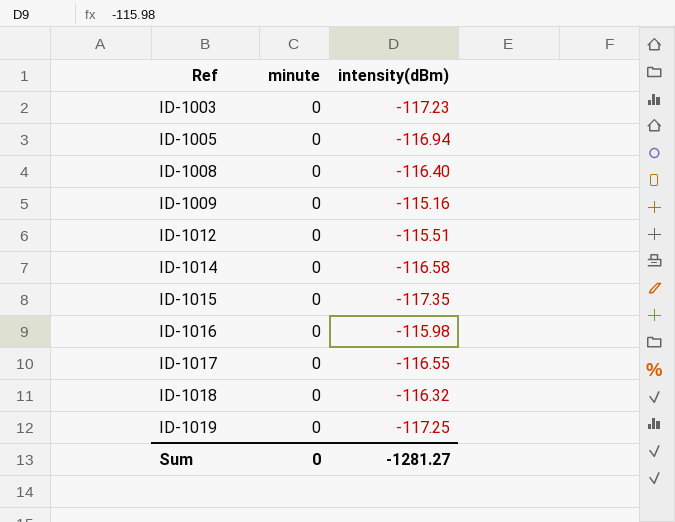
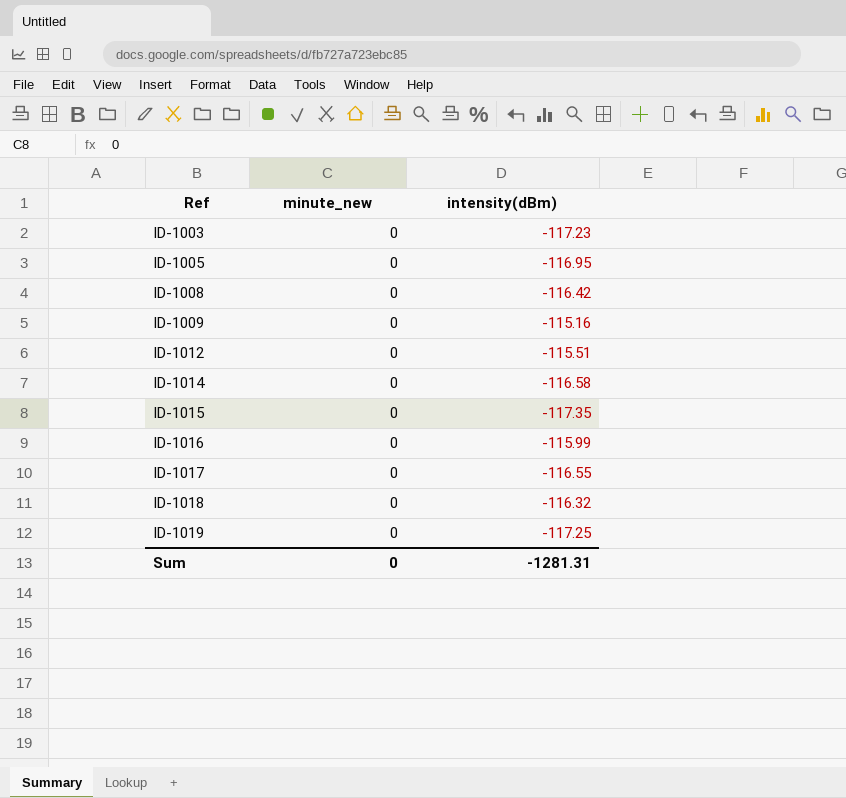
column name: minute -> minute_new
ID-1005 | intensity(dBm): -116.94 -> -116.95
ID-1008 | intensity(dBm): -116.40 -> -116.42
ID-1016 | intensity(dBm): -115.98 -> -115.99
Sum | intensity(dBm): -1281.27 -> -1281.31

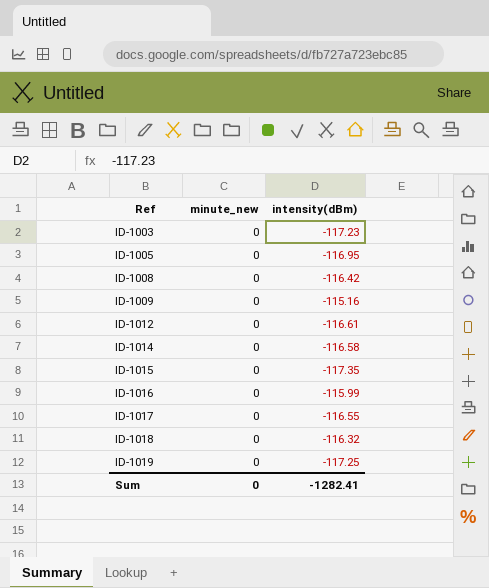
ID-1012 | intensity(dBm): -115.51 -> -116.61
Sum | intensity(dBm): -1281.31 -> -1282.41

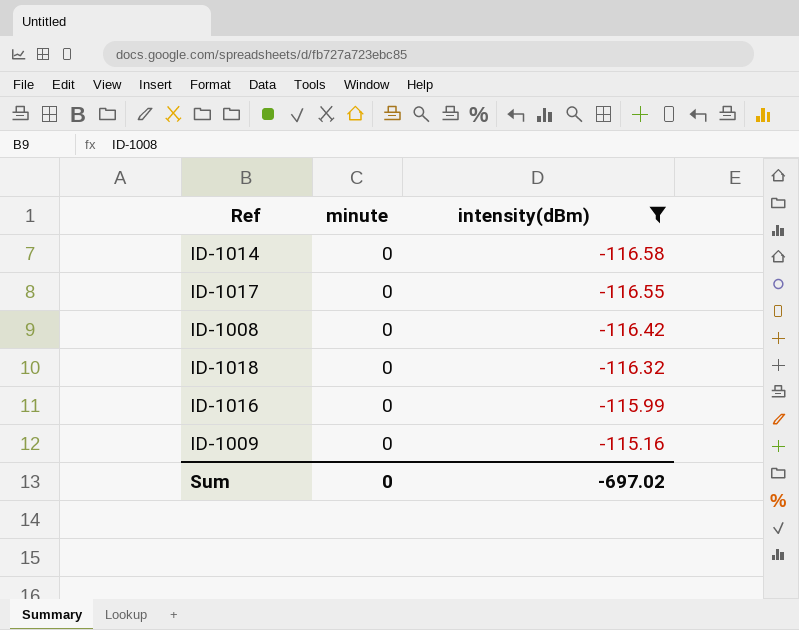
filter: none -> intensity(dBm) >= -116.58
row order: Ref ascending -> intensity(dBm) ascending
column name: minute_new -> minute
Sum | intensity(dBm): -1282.41 -> -697.02

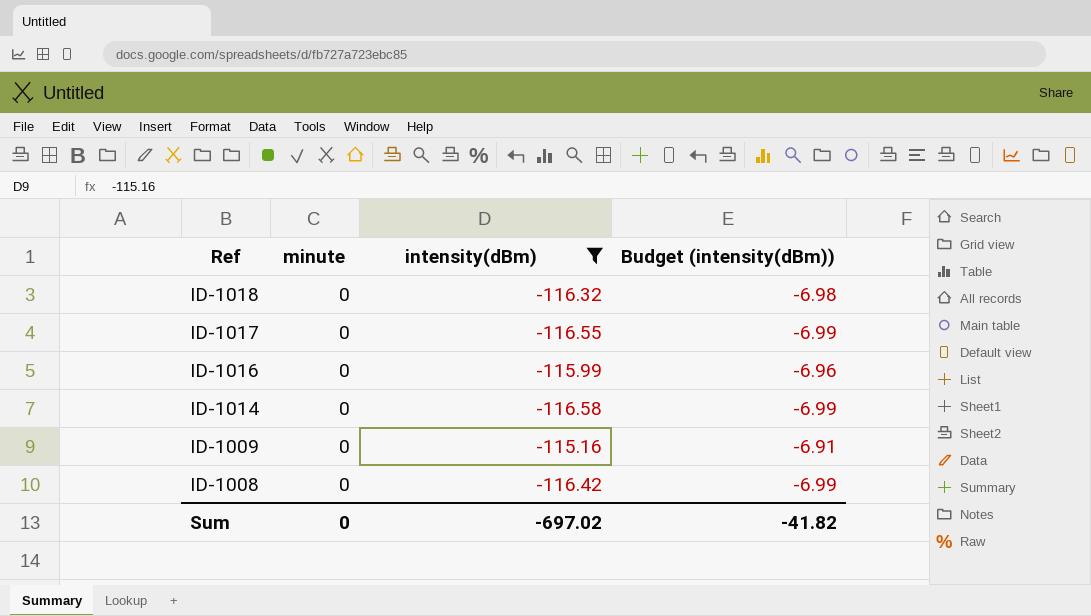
row order: intensity(dBm) ascending -> Ref descending
column Budget (intensity(dBm)) | formula: none -> [intensity(dBm)] * 0.06

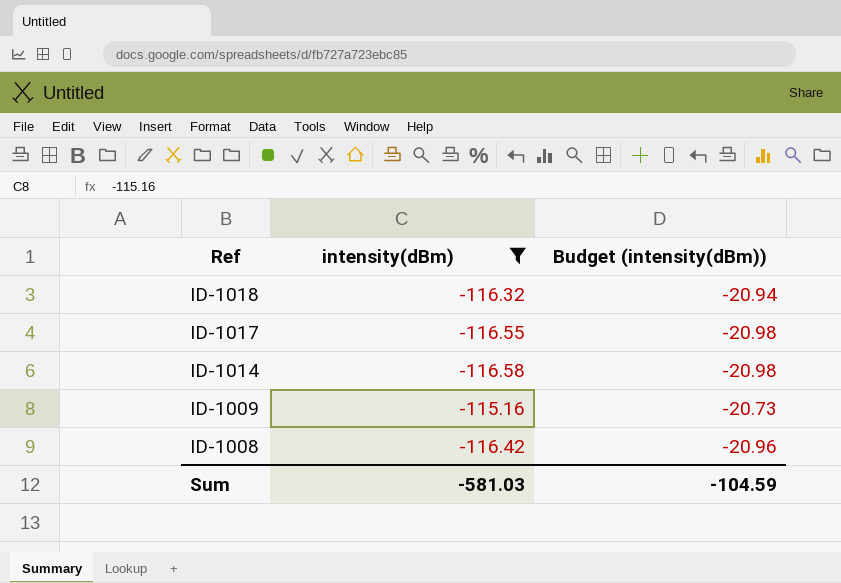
column minute | position: 2 -> none
column Budget (intensity(dBm)) | formula: [intensity(dBm)] * 0.06 -> [intensity(dBm)] * 0.18
row ID-1016: 0 | -115.99 | -6.96 -> none
Sum | intensity(dBm): -697.02 -> -581.03
Sum | Budget (intensity(dBm)): -41.82 -> -104.59

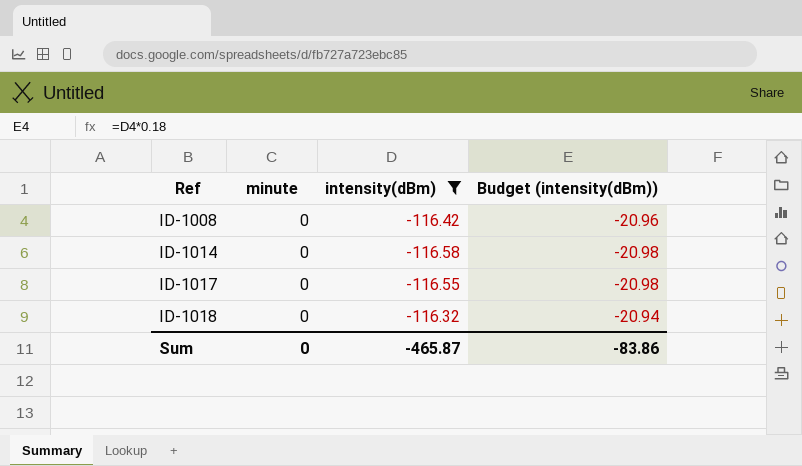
row order: Ref descending -> Ref ascending
column minute | position: none -> 2
row ID-1009: -115.16 | -20.73 -> none
Sum | intensity(dBm): -581.03 -> -465.87
Sum | Budget (intensity(dBm)): -104.59 -> -83.86

